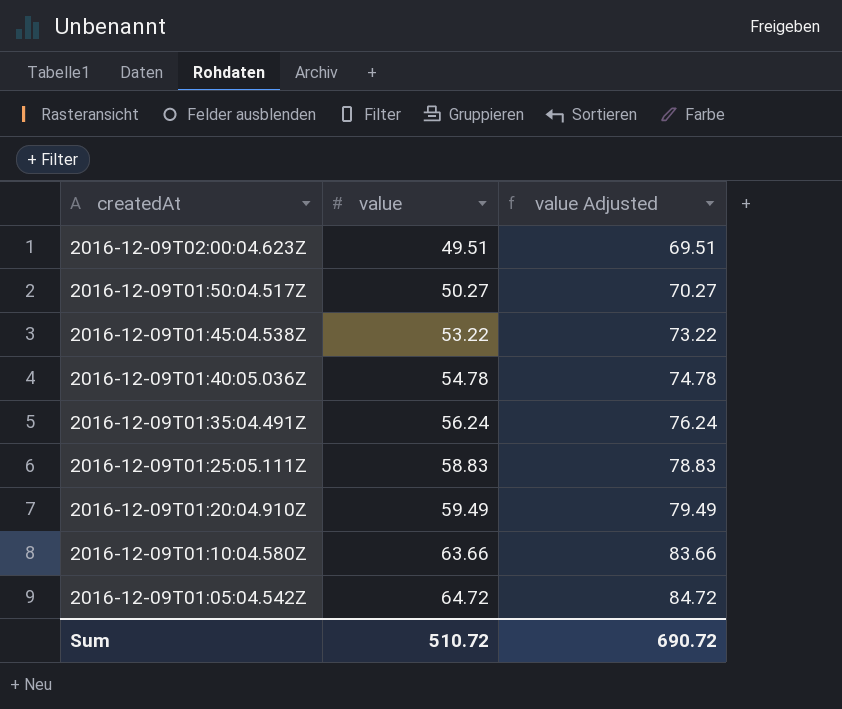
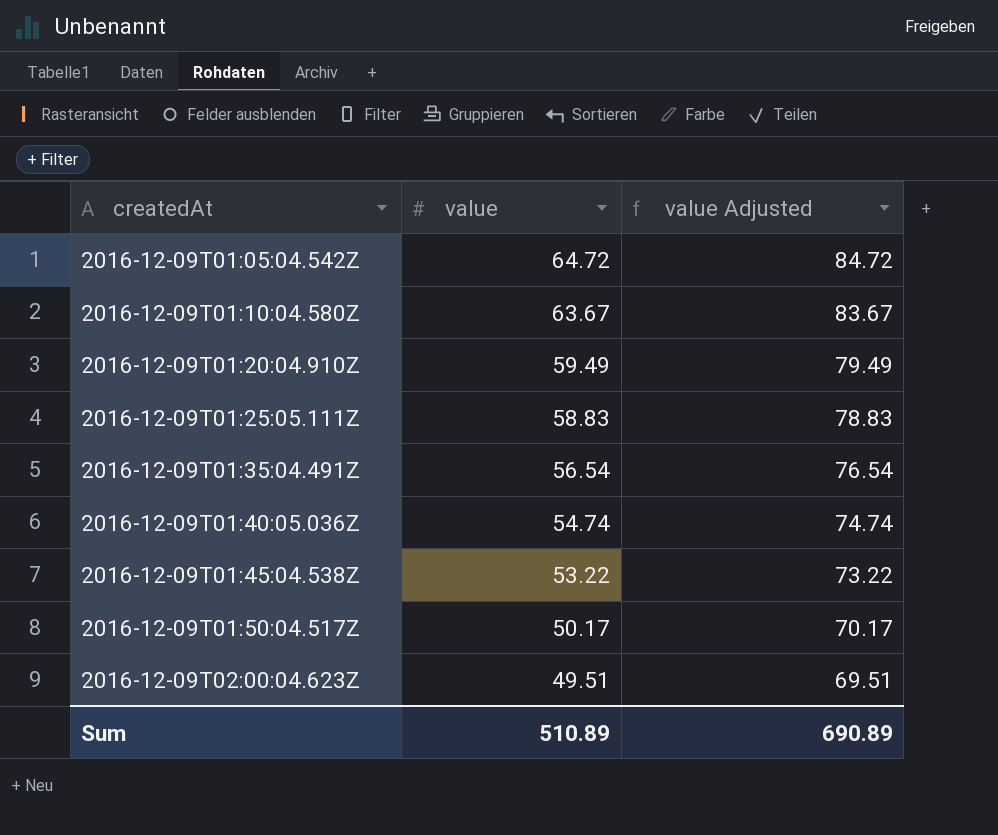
row order: createdAt descending -> createdAt ascending
2016-12-09T01:10:04.580Z | value: 63.66 -> 63.67
2016-12-09T01:10:04.580Z | value Adjusted: 83.66 -> 83.67
2016-12-09T01:35:04.491Z | value: 56.24 -> 56.54
2016-12-09T01:35:04.491Z | value Adjusted: 76.24 -> 76.54
2016-12-09T01:40:05.036Z | value: 54.78 -> 54.74
2016-12-09T01:40:05.036Z | value Adjusted: 74.78 -> 74.74
2016-12-09T01:50:04.517Z | value: 50.27 -> 50.17
2016-12-09T01:50:04.517Z | value Adjusted: 70.27 -> 70.17
Sum | value: 510.72 -> 510.89
Sum | value Adjusted: 690.72 -> 690.89

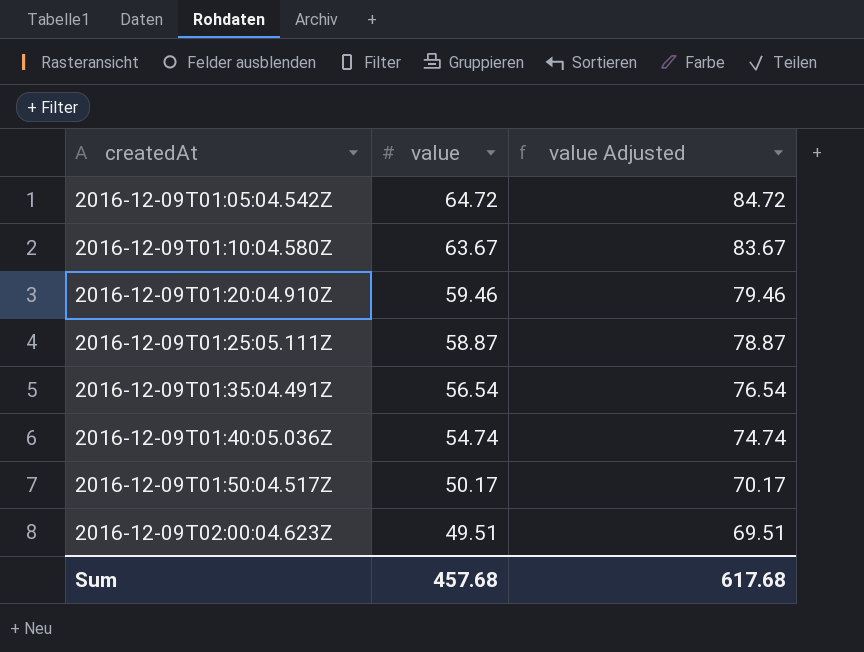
row 2016-12-09T01:45:04.538Z: 53.22 | 73.22 -> none
2016-12-09T01:20:04.910Z | value: 59.49 -> 59.46
2016-12-09T01:20:04.910Z | value Adjusted: 79.49 -> 79.46
2016-12-09T01:25:05.111Z | value: 58.83 -> 58.87
2016-12-09T01:25:05.111Z | value Adjusted: 78.83 -> 78.87
Sum | value: 510.89 -> 457.68
Sum | value Adjusted: 690.89 -> 617.68

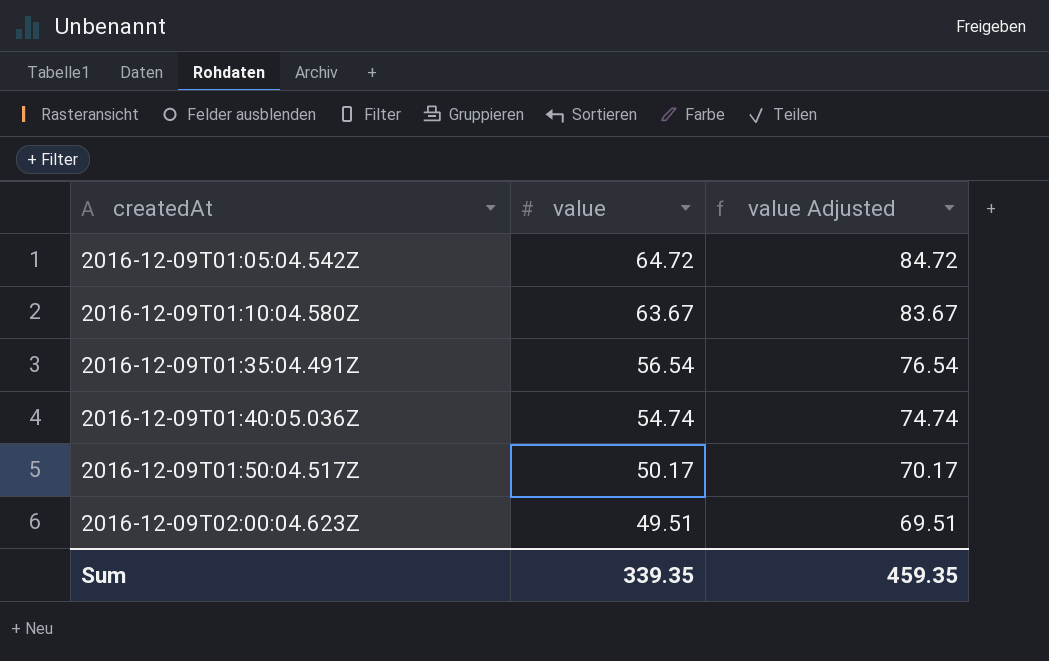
row 2016-12-09T01:20:04.910Z: 59.46 | 79.46 -> none
row 2016-12-09T01:25:05.111Z: 58.87 | 78.87 -> none
Sum | value: 457.68 -> 339.35
Sum | value Adjusted: 617.68 -> 459.35

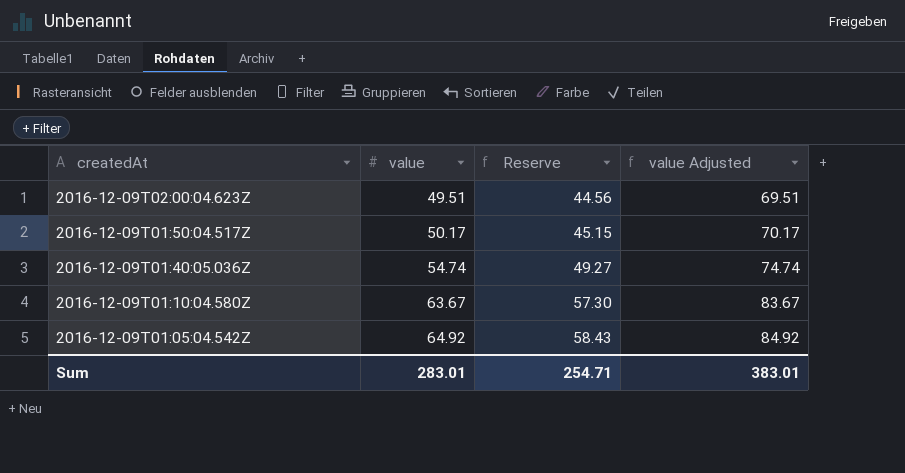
row order: createdAt ascending -> createdAt descending
column Reserve | formula: none -> [value] * 0.9
row 2016-12-09T01:35:04.491Z: 56.54 | 76.54 -> none
2016-12-09T01:05:04.542Z | value: 64.72 -> 64.92
2016-12-09T01:05:04.542Z | value Adjusted: 84.72 -> 84.92
Sum | value: 339.35 -> 283.01
Sum | value Adjusted: 459.35 -> 383.01

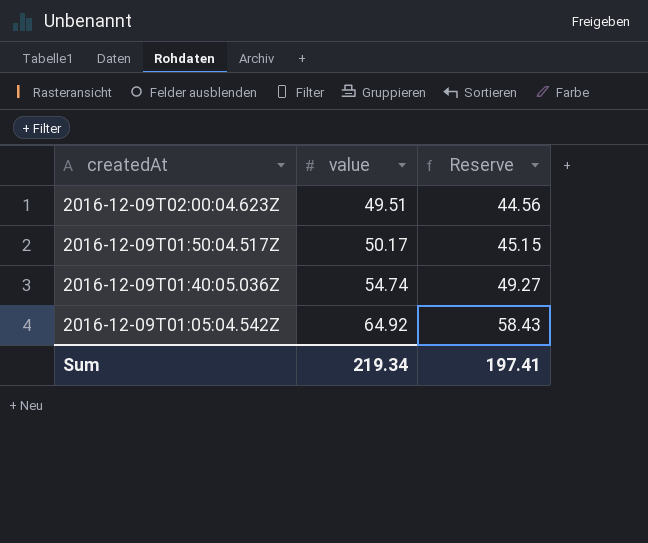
column value Adjusted | formula: [value] + 20 -> none
row 2016-12-09T01:10:04.580Z: 63.67 | 57.30 | 83.67 -> none
Sum | value: 283.01 -> 219.34
Sum | Reserve: 254.71 -> 197.41

